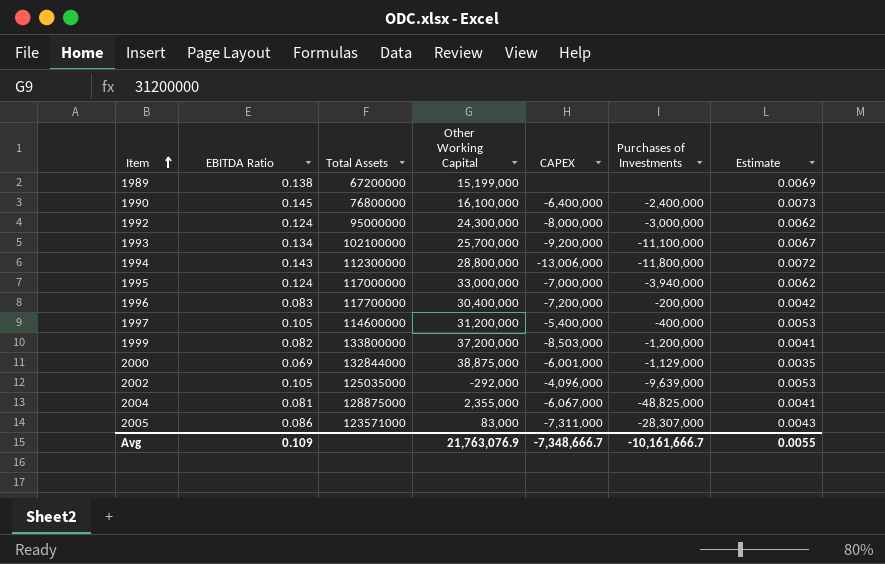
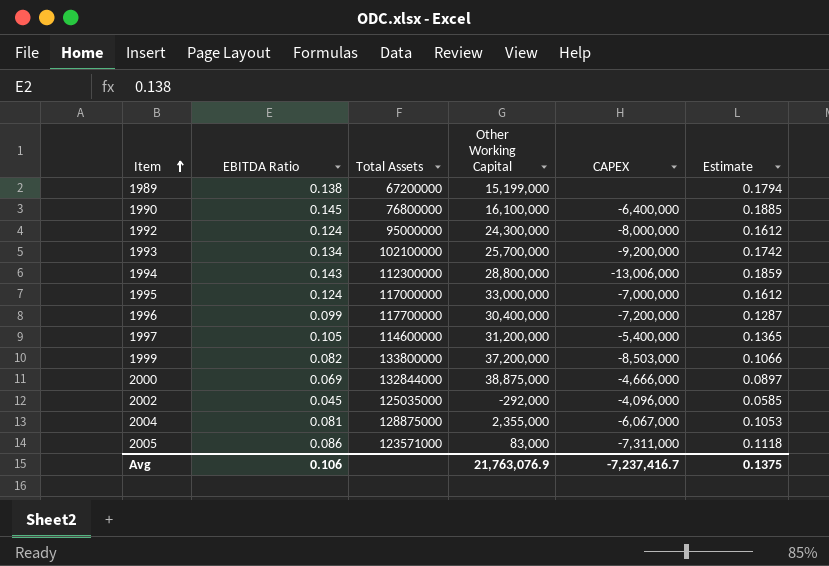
column Purchases of Investments | position: 6 -> none
column Estimate | formula: [EBITDA Ratio] * 0.05 -> [EBITDA Ratio] * 1.3
1996 | EBITDA Ratio: 0.083 -> 0.099
2000 | CAPEX: -6,001,000 -> -4,666,000
2002 | EBITDA Ratio: 0.105 -> 0.045
Avg | EBITDA Ratio: 0.109 -> 0.106
Avg | CAPEX: -7,348,666.7 -> -7,237,416.7
Avg | Estimate: 0.0055 -> 0.1375

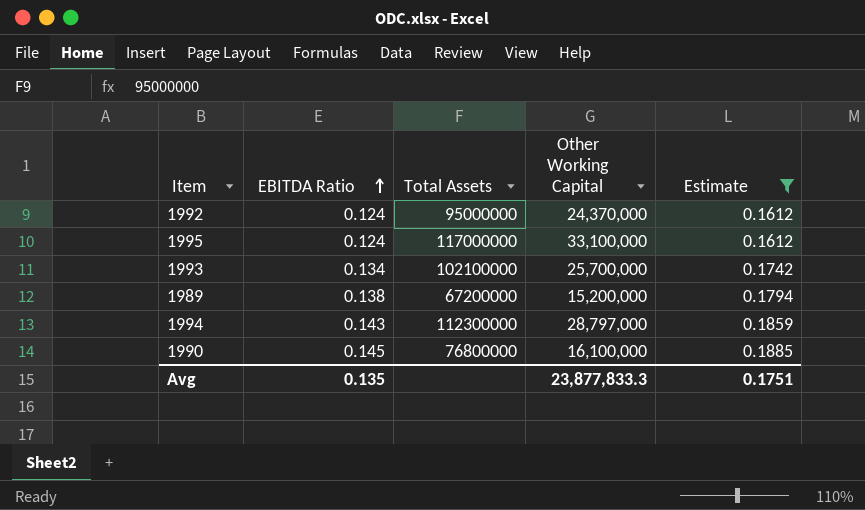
filter: none -> Estimate >= 0.1612
row order: Item ascending -> EBITDA Ratio ascending
column CAPEX | position: 5 -> none
1992 | Other Working Capital: 24,300,000 -> 24,370,000
1995 | Other Working Capital: 33,000,000 -> 33,100,000
1989 | Other Working Capital: 15,199,000 -> 15,200,000
1994 | Other Working Capital: 28,800,000 -> 28,797,000
Avg | EBITDA Ratio: 0.106 -> 0.135
Avg | Other Working Capital: 21,763,076.9 -> 23,877,833.3
Avg | Estimate: 0.1375 -> 0.1751

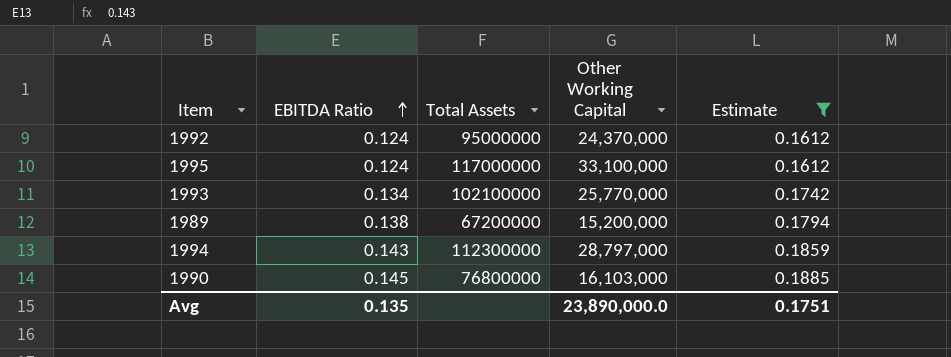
1993 | Other Working Capital: 25,700,000 -> 25,770,000
1990 | Other Working Capital: 16,100,000 -> 16,103,000
Avg | Other Working Capital: 23,877,833.3 -> 23,890,000.0

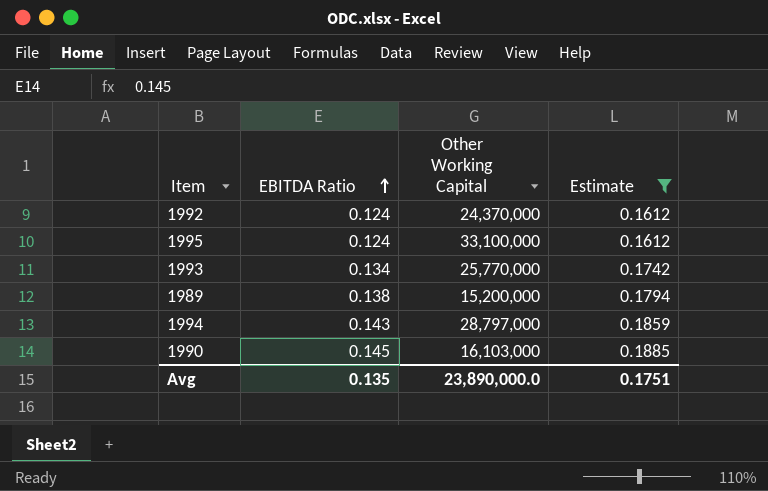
column Total Assets | position: 3 -> none

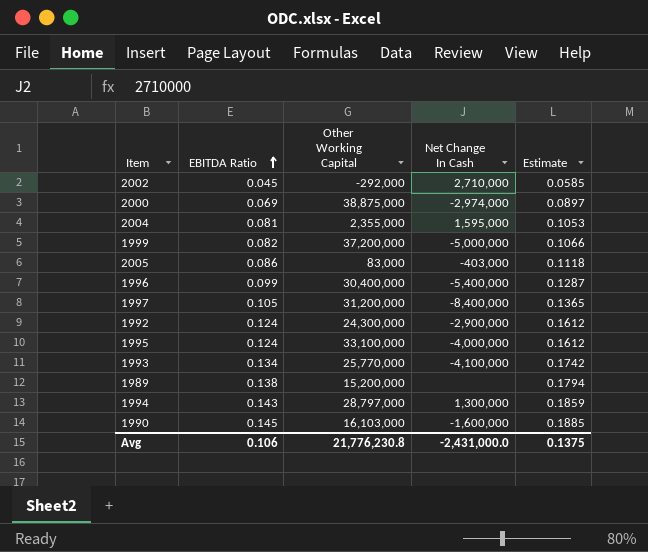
filter: Estimate >= 0.1612 -> none
column Net Change In Cash | position: none -> 4
1992 | Other Working Capital: 24,370,000 -> 24,300,000
Avg | EBITDA Ratio: 0.135 -> 0.106
Avg | Other Working Capital: 23,890,000.0 -> 21,776,230.8
Avg | Estimate: 0.1751 -> 0.1375

